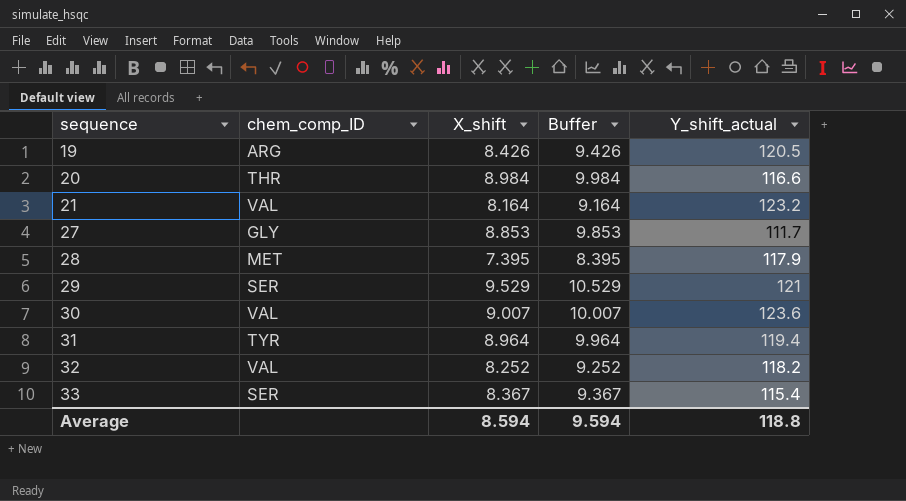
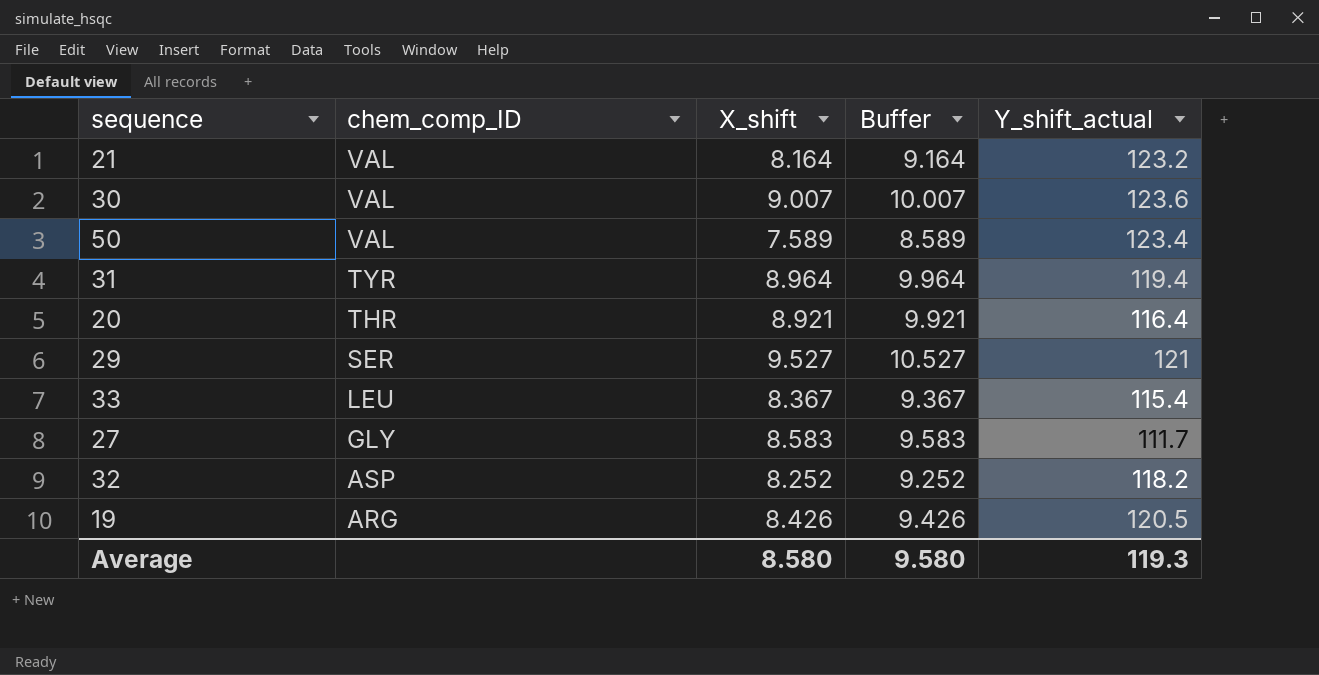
row order: sequence ascending -> chem_comp_ID descending
row 28: MET | 7.395 | 8.395 | 117.9 -> none
row 50: none -> VAL | 7.589 | 8.589 | 123.4
20 | X_shift: 8.984 -> 8.921
20 | Buffer: 9.984 -> 9.921
20 | Y_shift_actual: 116.6 -> 116.4
29 | X_shift: 9.529 -> 9.527
29 | Buffer: 10.529 -> 10.527
33 | chem_comp_ID: SER -> LEU
27 | X_shift: 8.853 -> 8.583
27 | Buffer: 9.853 -> 9.583
32 | chem_comp_ID: VAL -> ASP
Average | X_shift: 8.594 -> 8.580
Average | Buffer: 9.594 -> 9.580
Average | Y_shift_actual: 118.8 -> 119.3

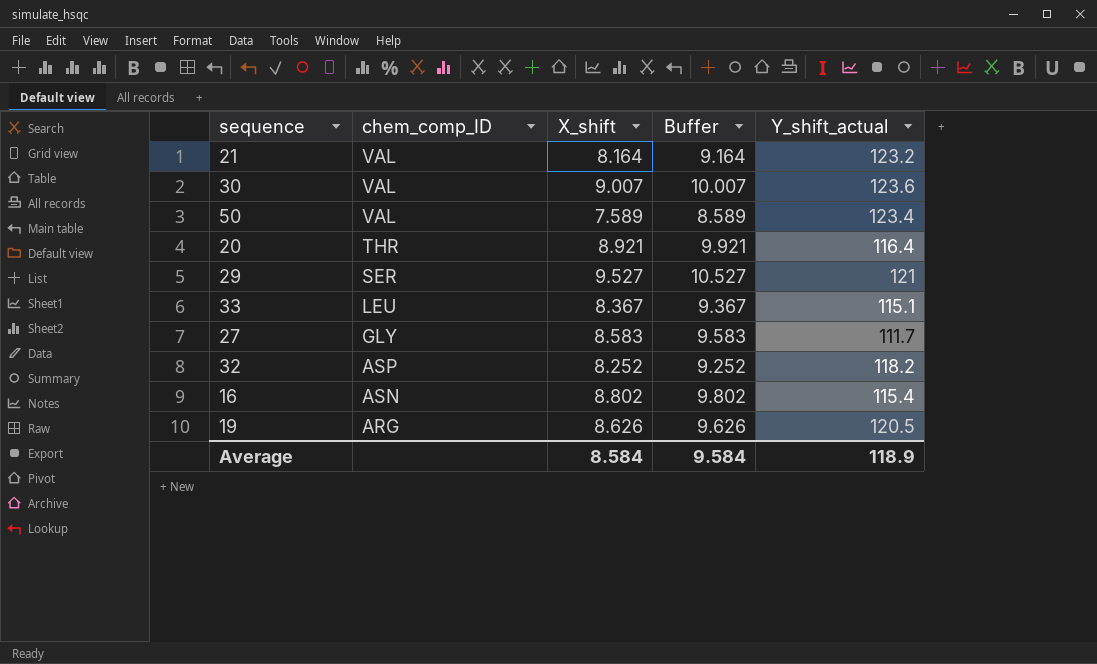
row 31: TYR | 8.964 | 9.964 | 119.4 -> none
33 | Y_shift_actual: 115.4 -> 115.1
row 16: none -> ASN | 8.802 | 9.802 | 115.4
19 | X_shift: 8.426 -> 8.626
19 | Buffer: 9.426 -> 9.626
Average | X_shift: 8.580 -> 8.584
Average | Buffer: 9.580 -> 9.584
Average | Y_shift_actual: 119.3 -> 118.9

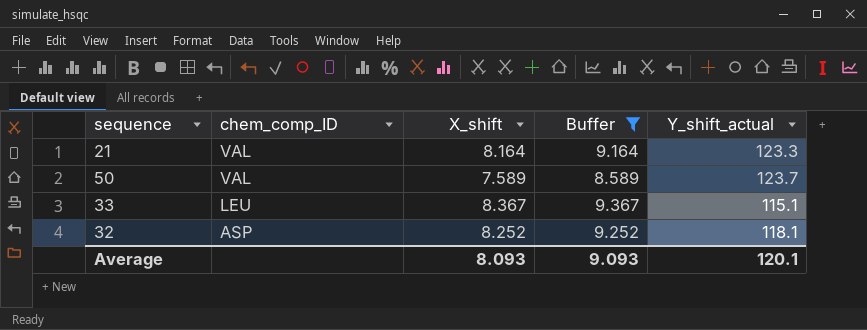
filter: none -> Buffer <= 9.367
21 | Y_shift_actual: 123.2 -> 123.3
50 | Y_shift_actual: 123.4 -> 123.7
32 | Y_shift_actual: 118.2 -> 118.1
Average | X_shift: 8.584 -> 8.093
Average | Buffer: 9.584 -> 9.093
Average | Y_shift_actual: 118.9 -> 120.1

